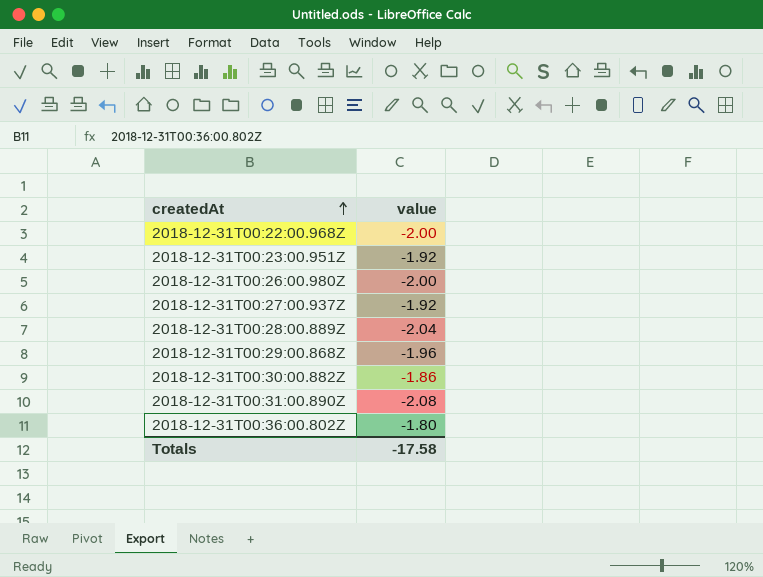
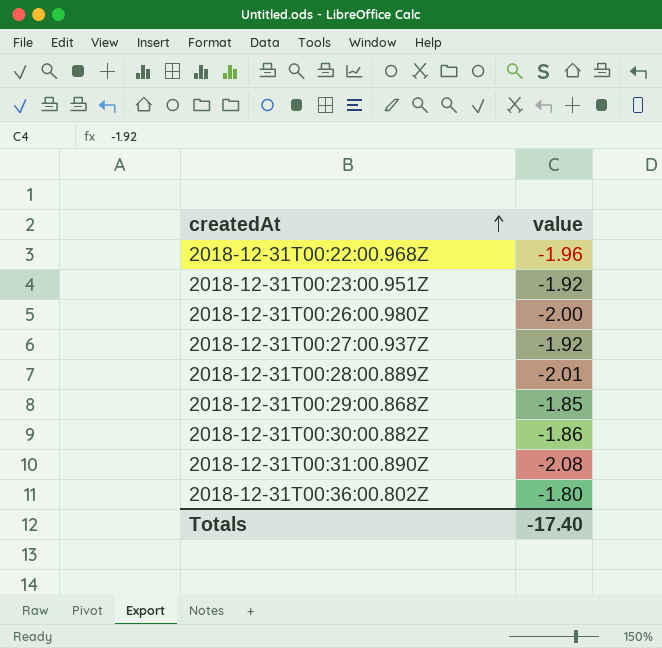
2018-12-31T00:22:00.968Z | value: -2.00 -> -1.96
2018-12-31T00:28:00.889Z | value: -2.04 -> -2.01
2018-12-31T00:29:00.868Z | value: -1.96 -> -1.85
Totals | value: -17.58 -> -17.40

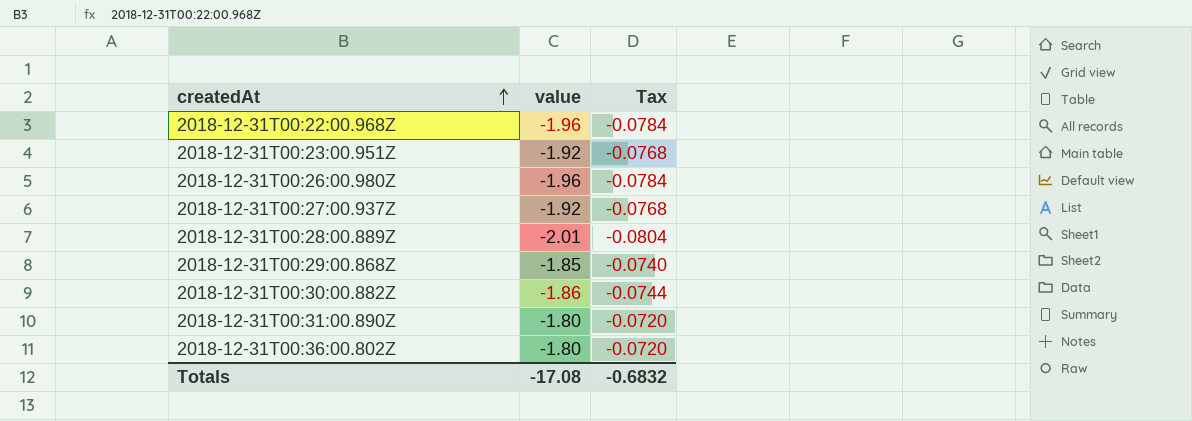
column Tax | formula: none -> [value] * 0.04
2018-12-31T00:26:00.980Z | value: -2.00 -> -1.96
2018-12-31T00:31:00.890Z | value: -2.08 -> -1.80
Totals | value: -17.40 -> -17.08

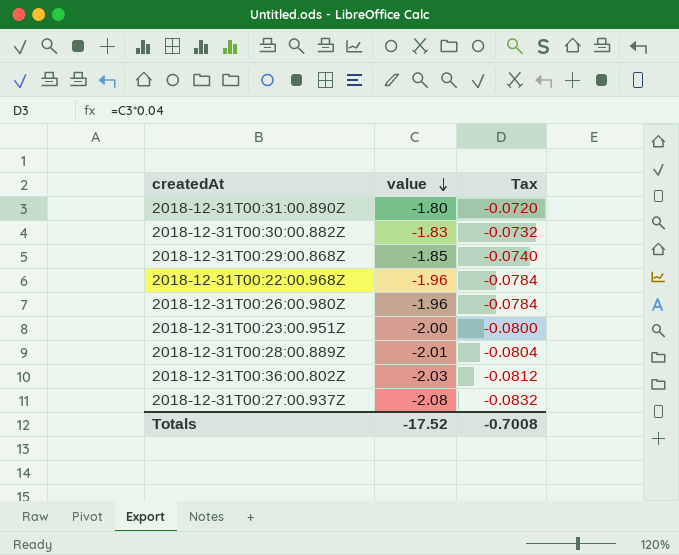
row order: createdAt ascending -> value descending
2018-12-31T00:30:00.882Z | value: -1.86 -> -1.83
2018-12-31T00:30:00.882Z | Tax: -0.0744 -> -0.0732
2018-12-31T00:23:00.951Z | value: -1.92 -> -2.00
2018-12-31T00:23:00.951Z | Tax: -0.0768 -> -0.0800
2018-12-31T00:36:00.802Z | value: -1.80 -> -2.03
2018-12-31T00:36:00.802Z | Tax: -0.0720 -> -0.0812
2018-12-31T00:27:00.937Z | value: -1.92 -> -2.08
2018-12-31T00:27:00.937Z | Tax: -0.0768 -> -0.0832
Totals | value: -17.08 -> -17.52
Totals | Tax: -0.6832 -> -0.7008

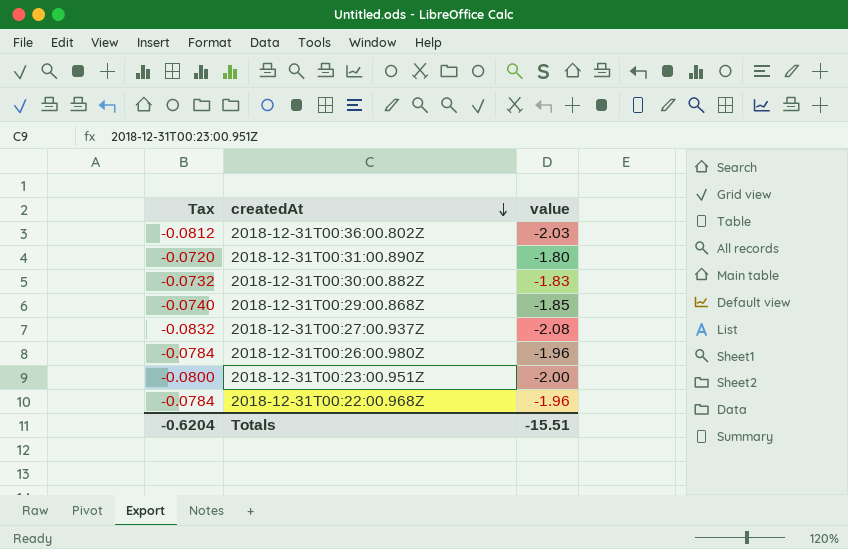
row order: value descending -> createdAt descending
column Tax | position: 3 -> 1
row 2018-12-31T00:28:00.889Z: -2.01 | -0.0804 -> none
Totals | Tax: -0.7008 -> -0.6204
Totals | value: -17.52 -> -15.51

